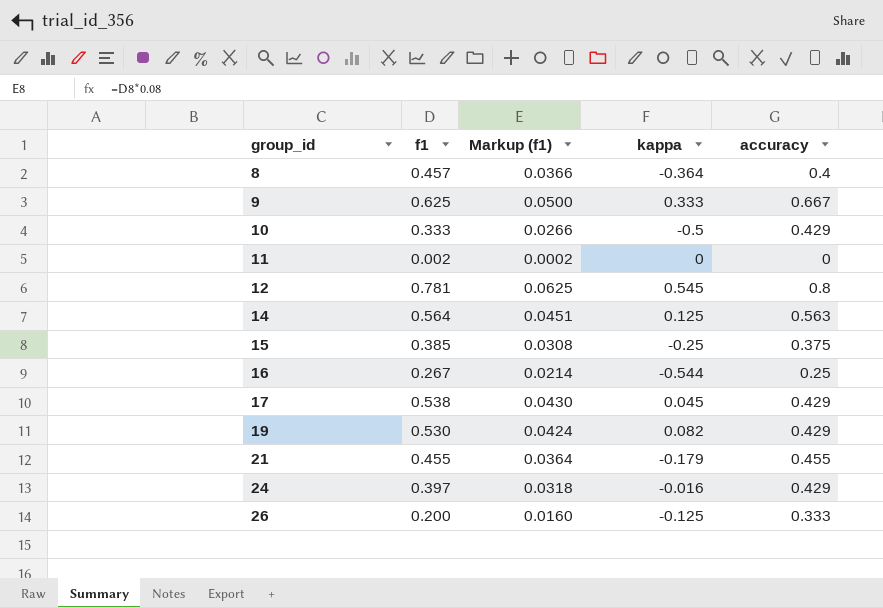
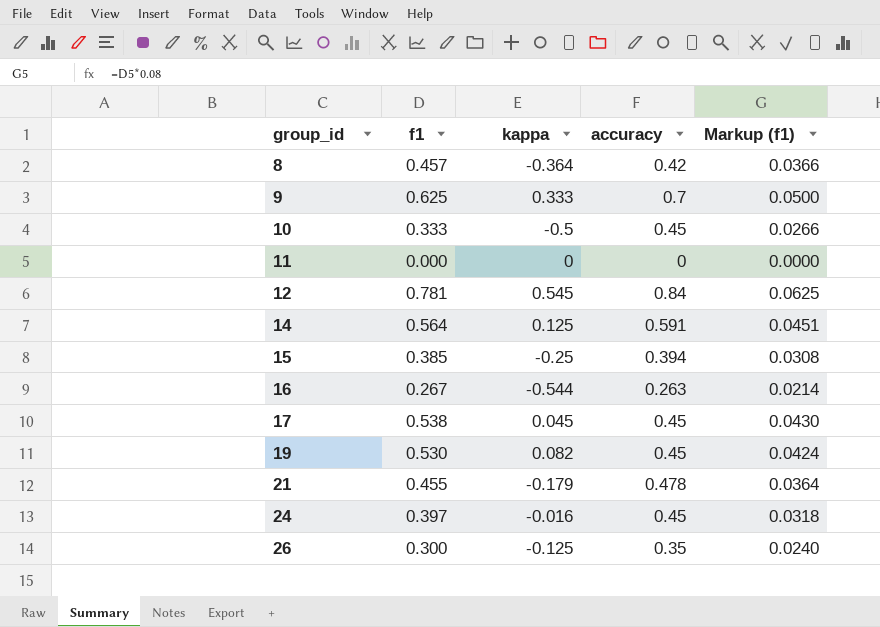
column Markup (f1) | position: 3 -> 5
8 | accuracy: 0.4 -> 0.42
9 | accuracy: 0.667 -> 0.7
10 | accuracy: 0.429 -> 0.45
11 | f1: 0.002 -> 0.000
11 | Markup (f1): 0.0002 -> 0.0000
12 | accuracy: 0.8 -> 0.84
14 | accuracy: 0.563 -> 0.591
15 | accuracy: 0.375 -> 0.394
16 | accuracy: 0.25 -> 0.263
17 | accuracy: 0.429 -> 0.45
19 | accuracy: 0.429 -> 0.45
21 | accuracy: 0.455 -> 0.478
24 | accuracy: 0.429 -> 0.45
26 | f1: 0.200 -> 0.300
26 | accuracy: 0.333 -> 0.35
26 | Markup (f1): 0.0160 -> 0.0240

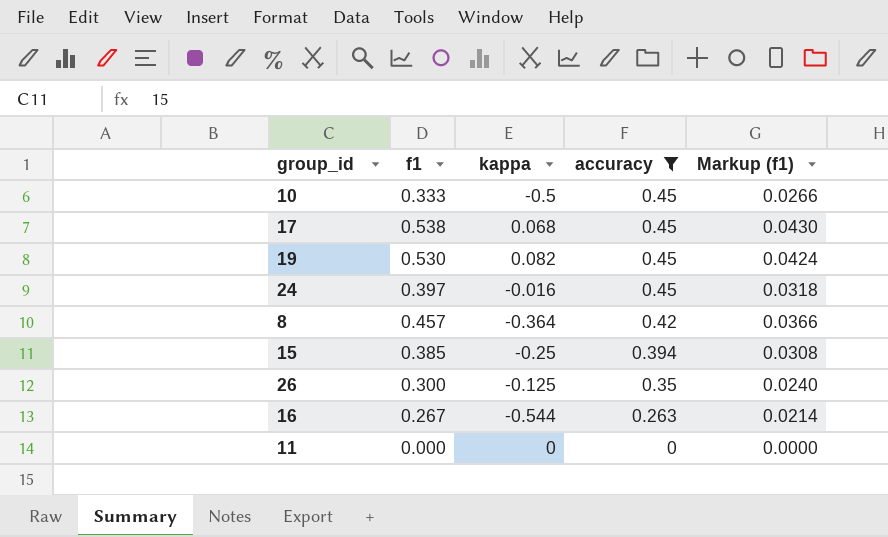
filter: none -> accuracy <= 0.45
row order: group_id ascending -> accuracy descending
17 | kappa: 0.045 -> 0.068

